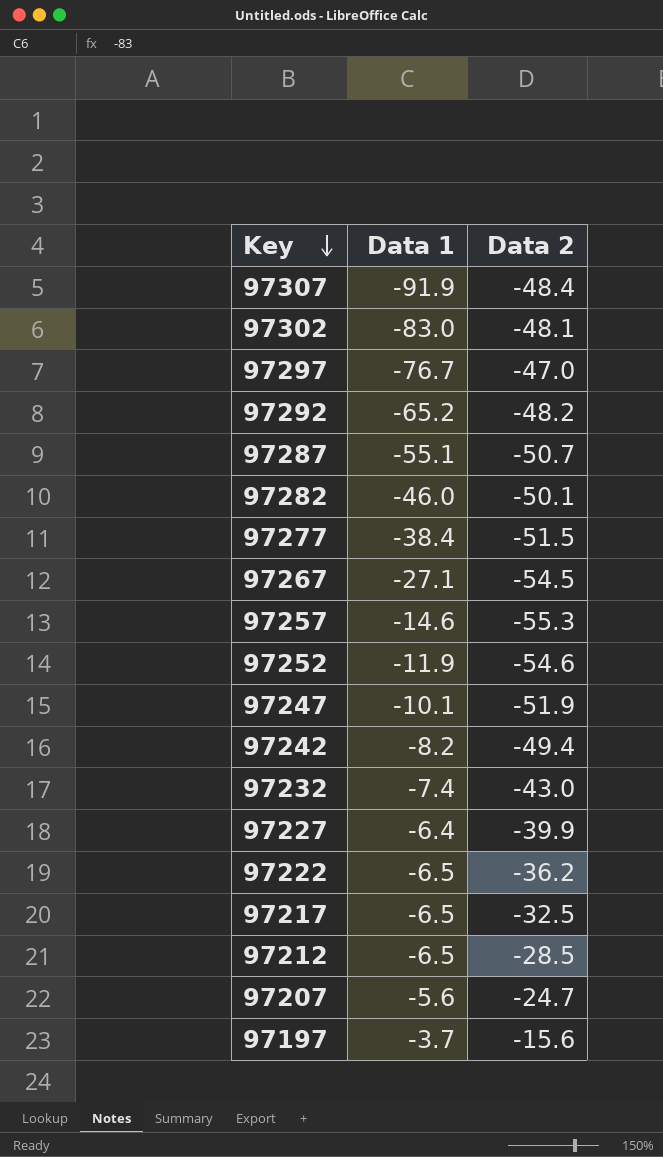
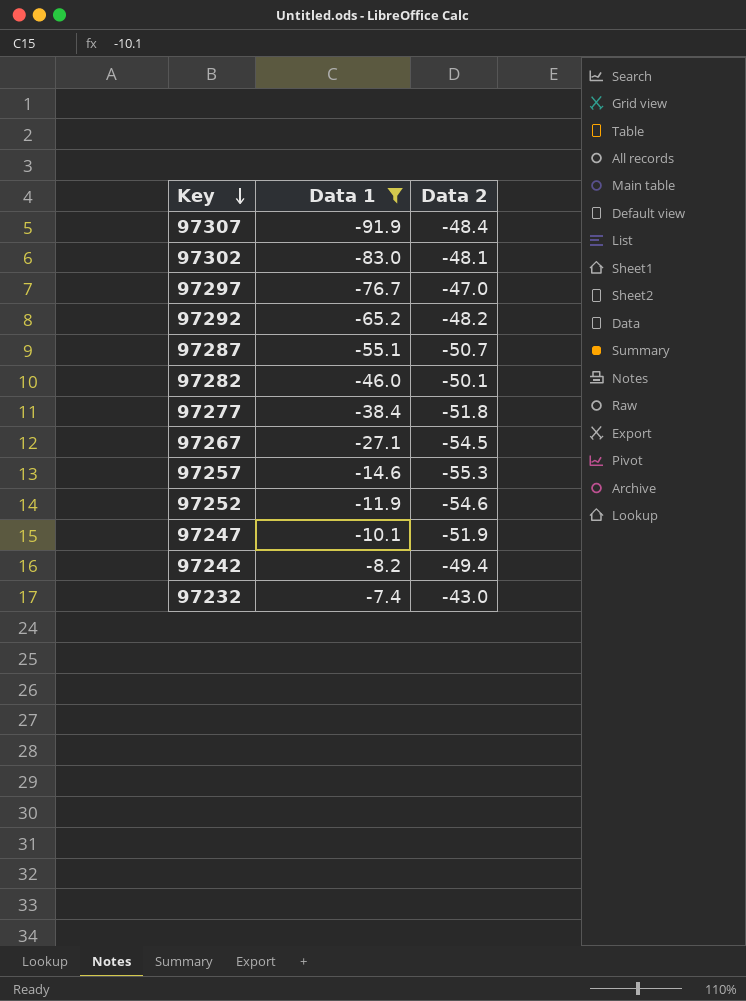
filter: none -> Data 1 <= -7.4
97277 | Data 2: -51.5 -> -51.8

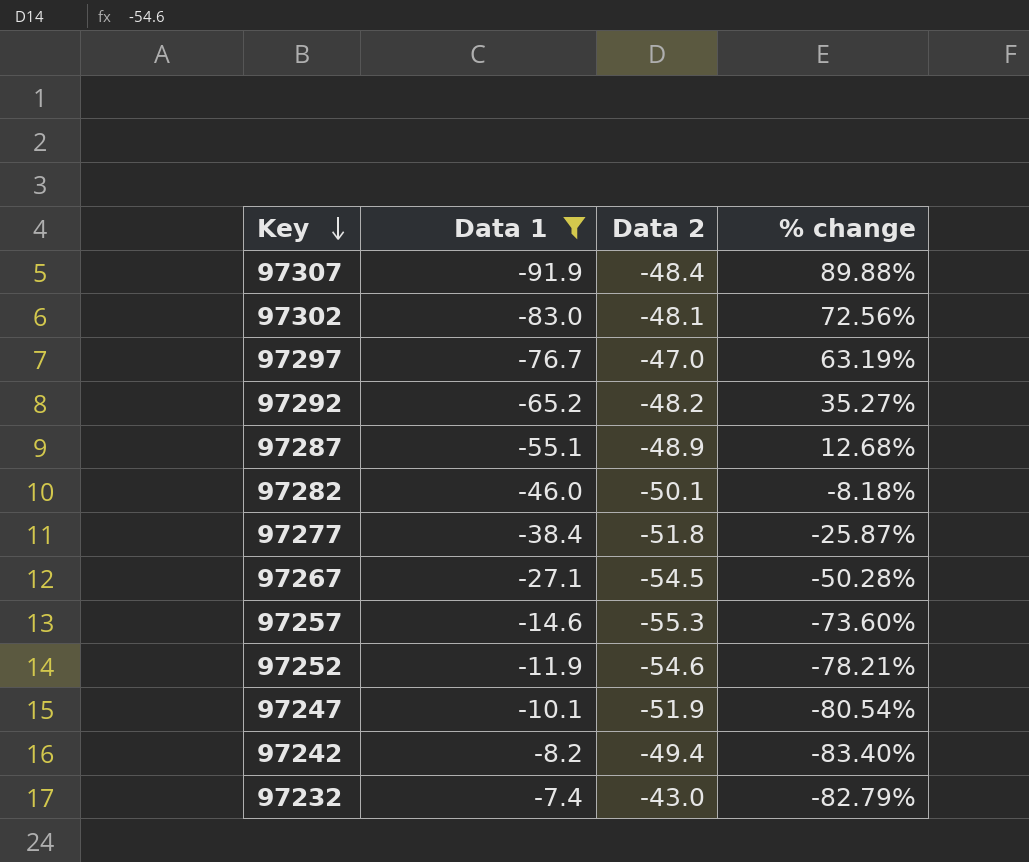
column % change | formula: none -> ([Data 1] - [Data 2]) / [Data 2]
97287 | Data 2: -50.7 -> -48.9

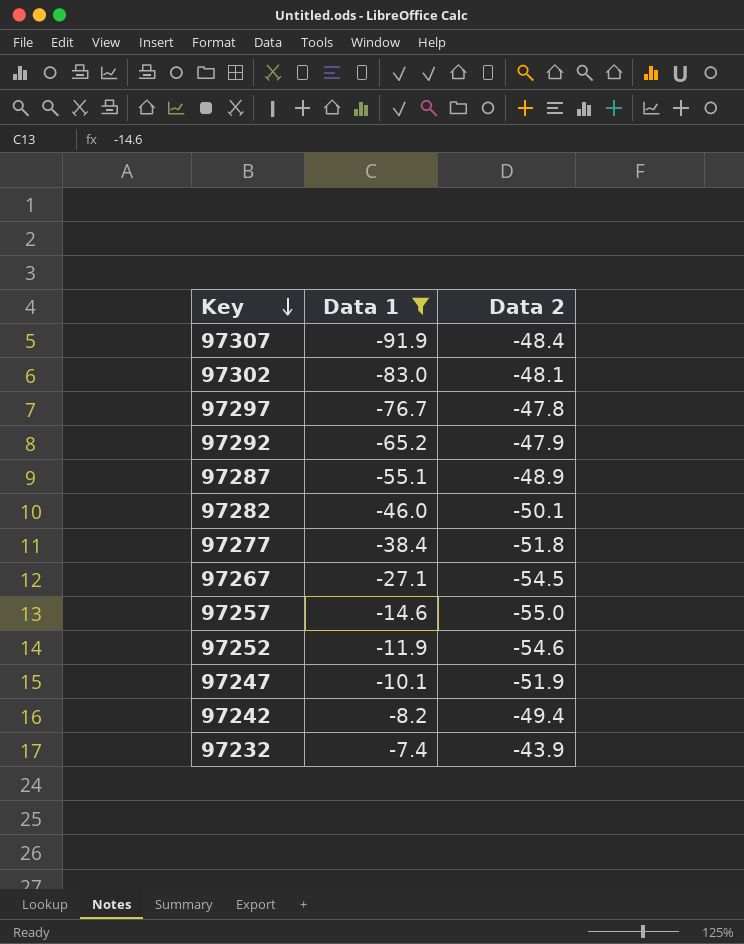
column % change | formula: ([Data 1] - [Data 2]) / [Data 2] -> none
97297 | Data 2: -47.0 -> -47.8
97292 | Data 2: -48.2 -> -47.9
97257 | Data 2: -55.3 -> -55.0
97232 | Data 2: -43.0 -> -43.9

